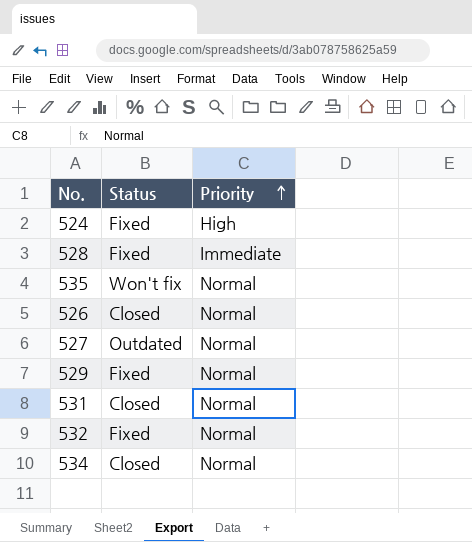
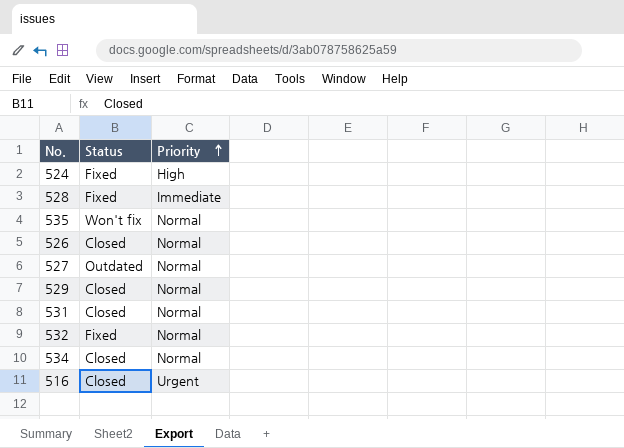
529 | Status: Fixed -> Closed
row 516: none -> Closed | Urgent

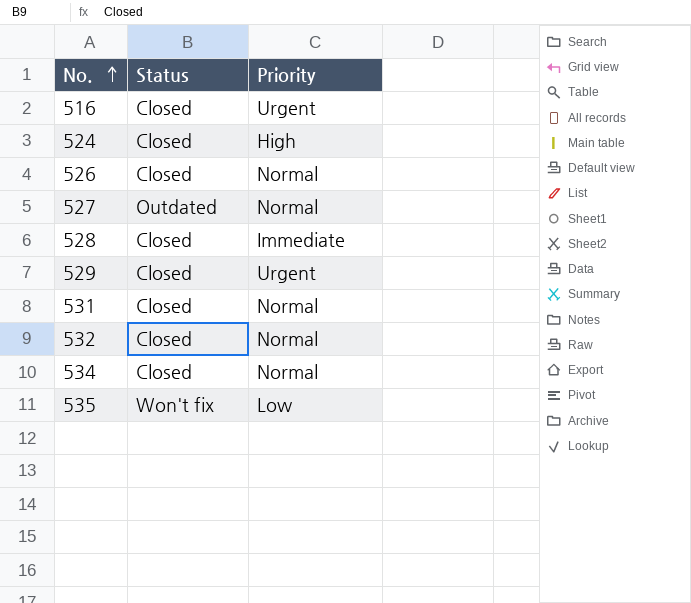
row order: Priority ascending -> No. ascending
524 | Status: Fixed -> Closed
528 | Status: Fixed -> Closed
529 | Priority: Normal -> Urgent
532 | Status: Fixed -> Closed
535 | Priority: Normal -> Low

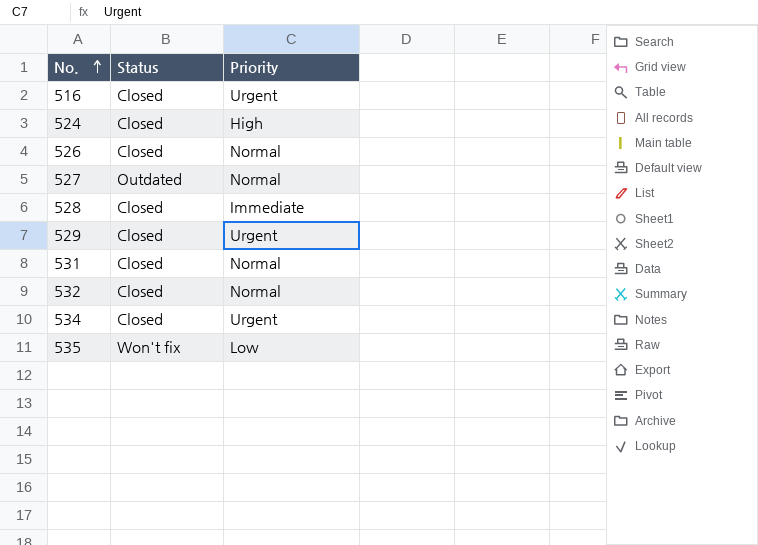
534 | Priority: Normal -> Urgent

